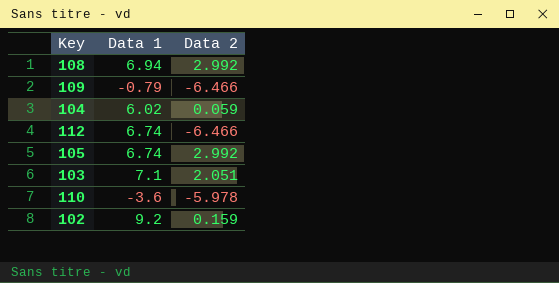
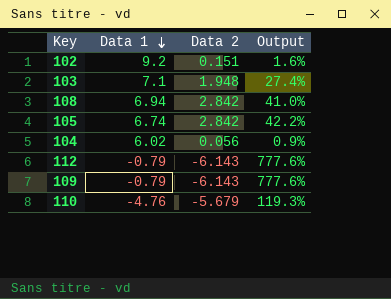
row order: none -> Data 1 descending
column Output | formula: none -> [Data 2] / [Data 1]
102 | Data 2: 0.159 -> 0.151
103 | Data 2: 2.051 -> 1.948
108 | Data 2: 2.992 -> 2.842
105 | Data 2: 2.992 -> 2.842
104 | Data 2: 0.059 -> 0.056
112 | Data 1: 6.74 -> -0.79
112 | Data 2: -6.466 -> -6.143
109 | Data 2: -6.466 -> -6.143
110 | Data 1: -3.6 -> -4.76
110 | Data 2: -5.978 -> -5.679

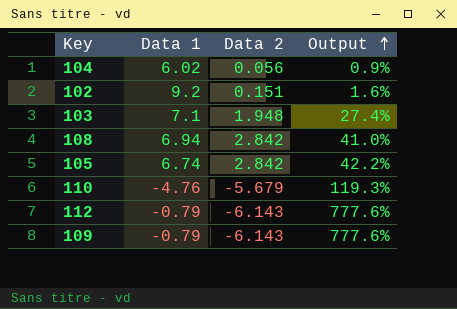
row order: Data 1 descending -> Output ascending

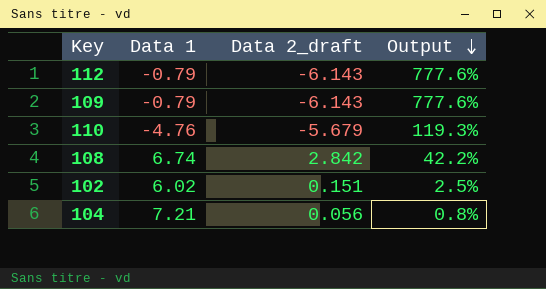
row order: Output ascending -> Output descending
column name: Data 2 -> Data 2_draft
row 103: 7.1 | 1.948 | 27.4% -> none
row 105: 6.74 | 2.842 | 42.2% -> none
108 | Data 1: 6.94 -> 6.74
108 | Output: 41.0% -> 42.2%
102 | Data 1: 9.2 -> 6.02
102 | Output: 1.6% -> 2.5%
104 | Data 1: 6.02 -> 7.21
104 | Output: 0.9% -> 0.8%

